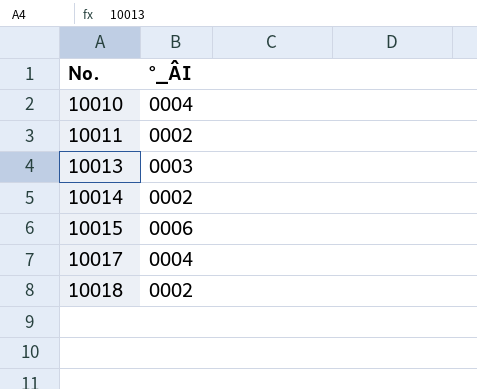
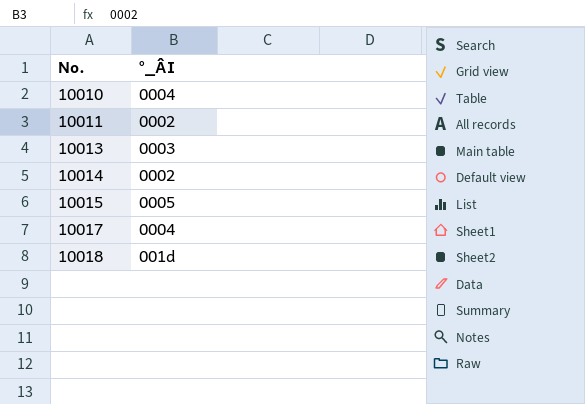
10015 | °_ÂI: 0006 -> 0005
10018 | °_ÂI: 0002 -> 001d

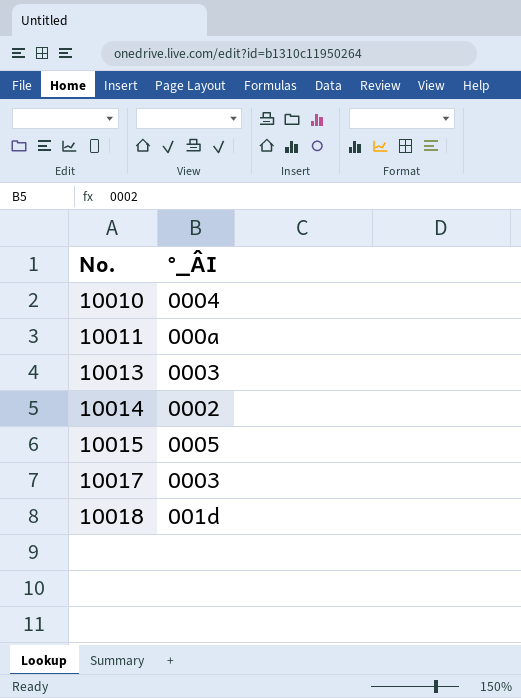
10011 | °_ÂI: 0002 -> 000a
10017 | °_ÂI: 0004 -> 0003

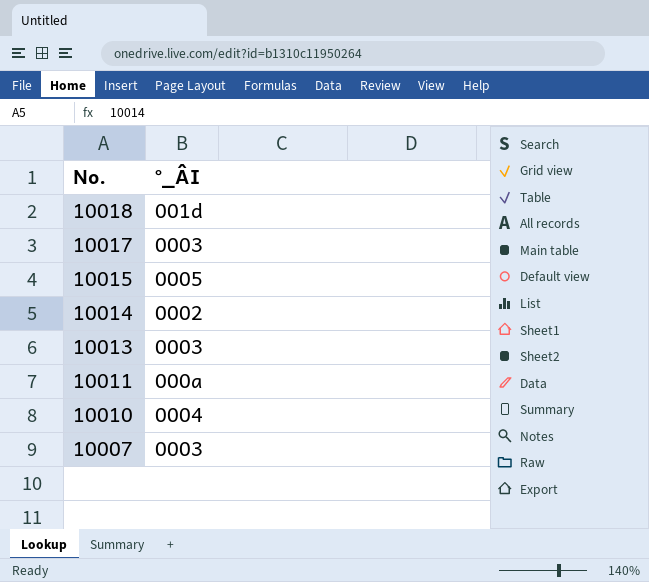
row order: No. ascending -> No. descending
row 10007: none -> 0003

